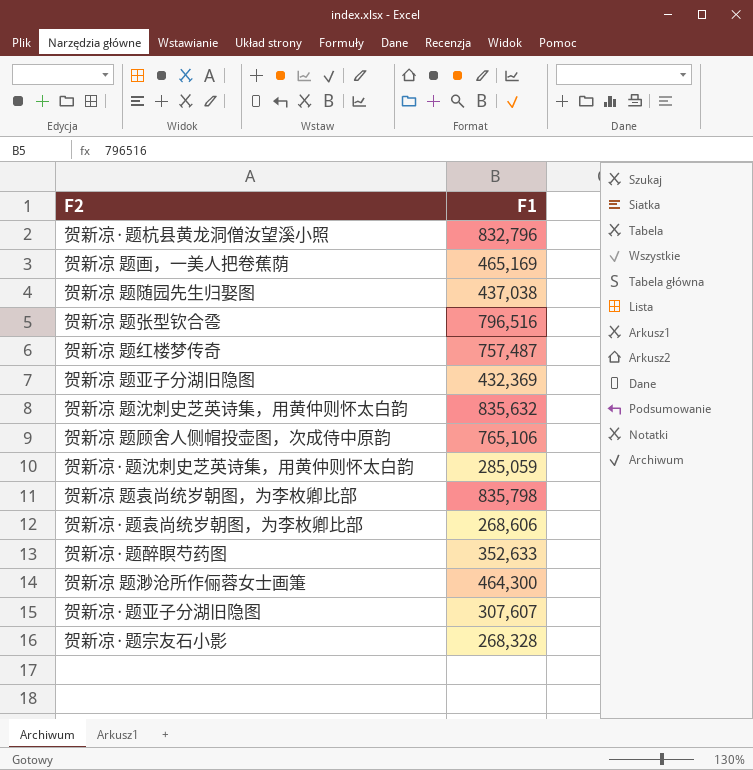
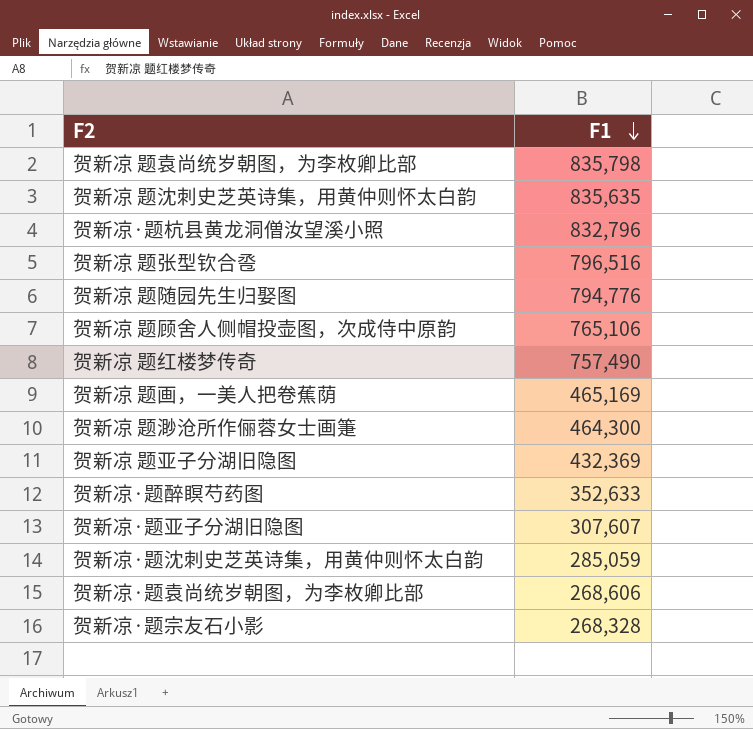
row order: none -> F1 descending
贺新凉 题沈刺史芝英诗集，用黄仲则怀太白韵 | F1: 835,632 -> 835,635
贺新凉 题随园先生归娶图 | F1: 437,038 -> 794,776
贺新凉 题红楼梦传奇 | F1: 757,487 -> 757,490

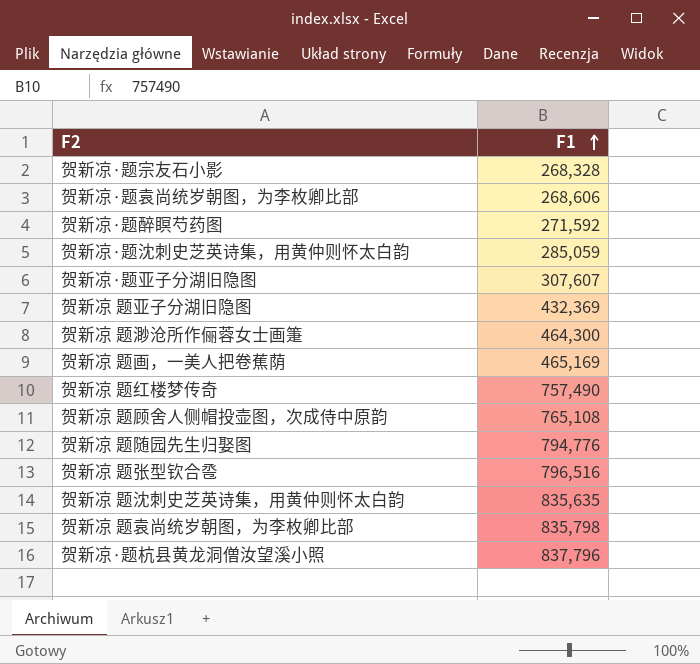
row order: F1 descending -> F1 ascending
贺新凉·题醉瞑芍药图 | F1: 352,633 -> 271,592
贺新凉 题顾舍人侧帽投壶图，次成侍中原韵 | F1: 765,106 -> 765,108
贺新凉·题杭县黄龙洞僧汝望溪小照 | F1: 832,796 -> 837,796

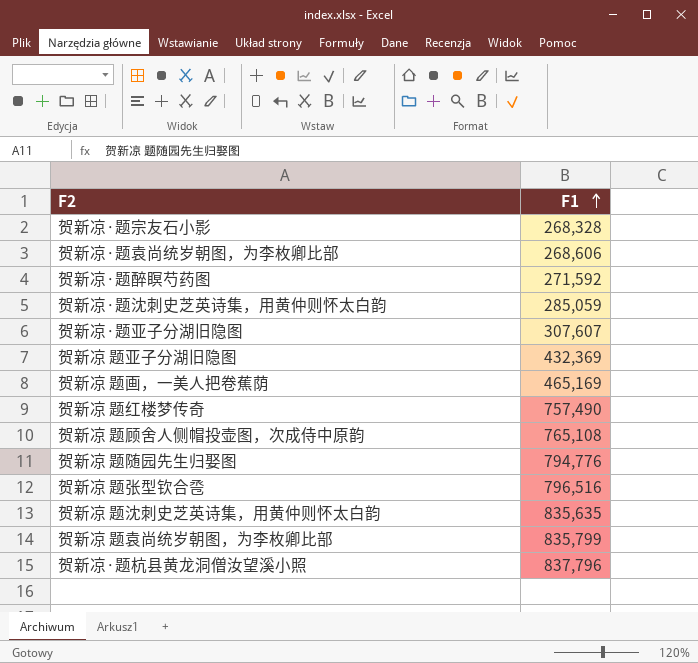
row 贺新凉 题渺沧所作俪蓉女士画箑: 464,300 -> none
贺新凉 题袁尚统岁朝图，为李枚卿比部 | F1: 835,798 -> 835,799

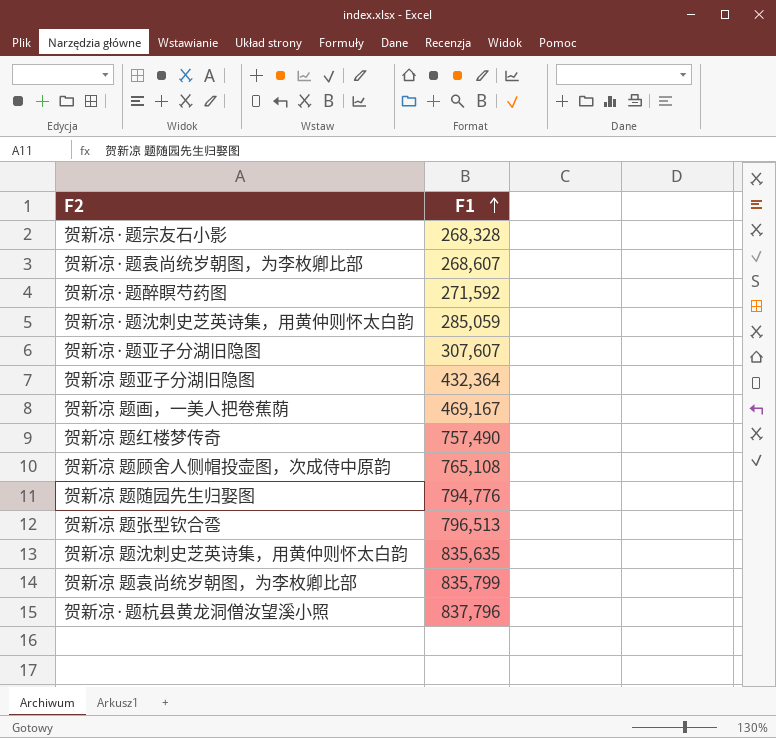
贺新凉·题袁尚统岁朝图，为李枚卿比部 | F1: 268,606 -> 268,607
贺新凉 题亚子分湖旧隐图 | F1: 432,369 -> 432,364
贺新凉 题画，一美人把卷蕉荫 | F1: 465,169 -> 469,167
贺新凉 题张型钦合卺 | F1: 796,516 -> 796,513

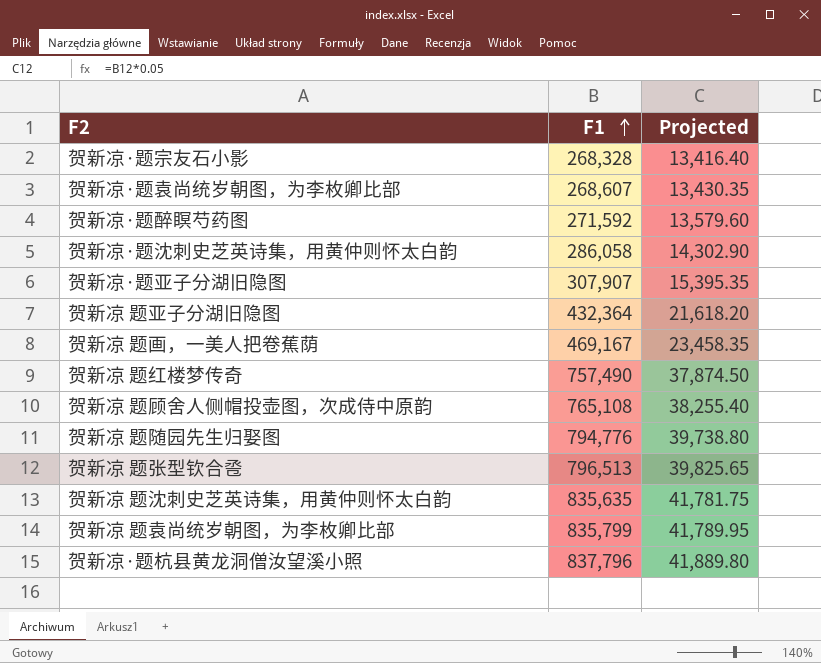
column Projected | formula: none -> [F1] * 0.05
贺新凉·题沈刺史芝英诗集，用黄仲则怀太白韵 | F1: 285,059 -> 286,058
贺新凉·题亚子分湖旧隐图 | F1: 307,607 -> 307,907

